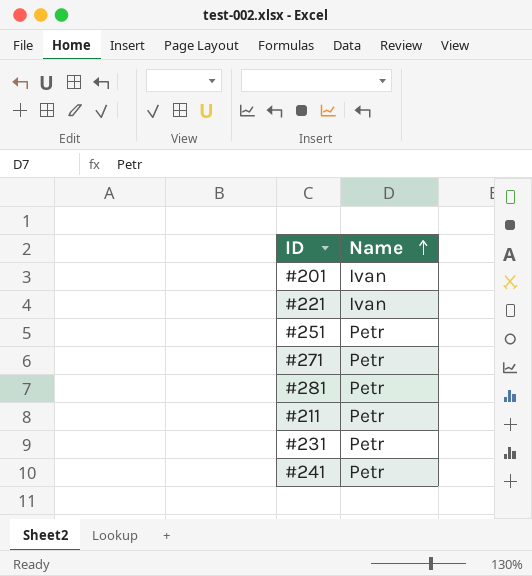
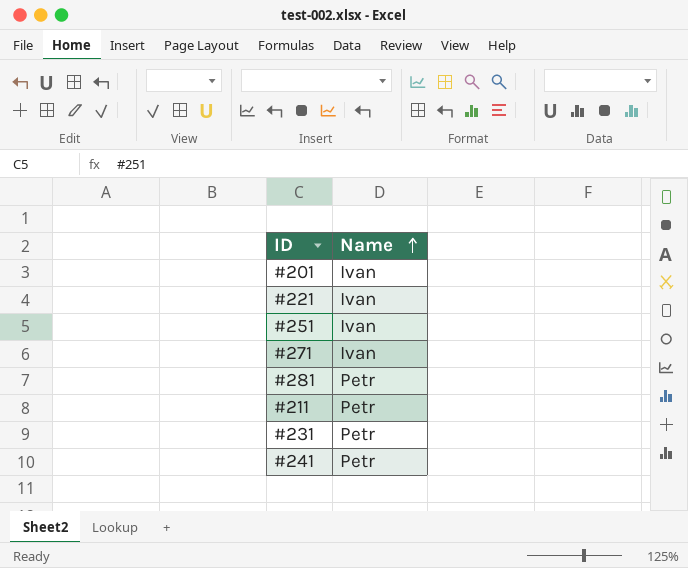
#251 | Name: Petr -> Ivan
#271 | Name: Petr -> Ivan

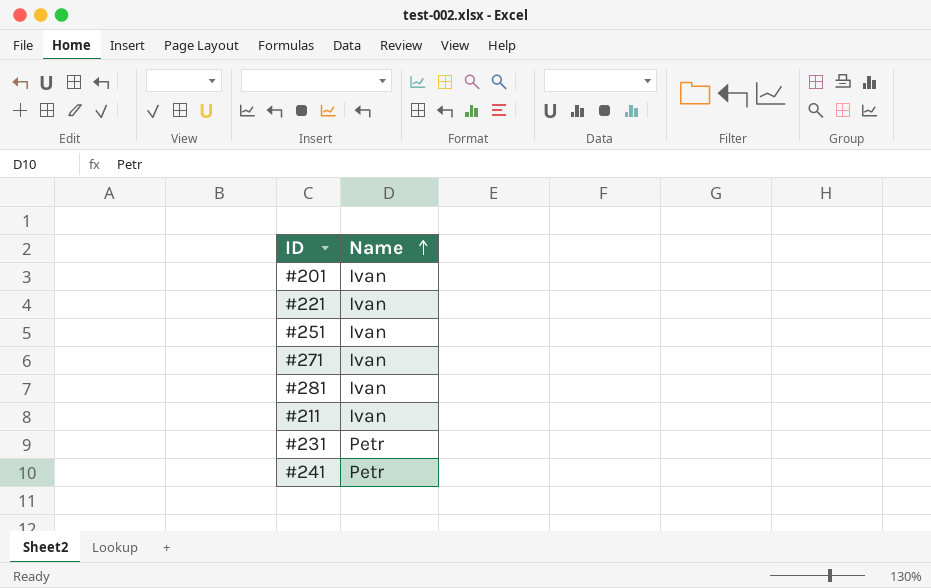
#281 | Name: Petr -> Ivan
#211 | Name: Petr -> Ivan

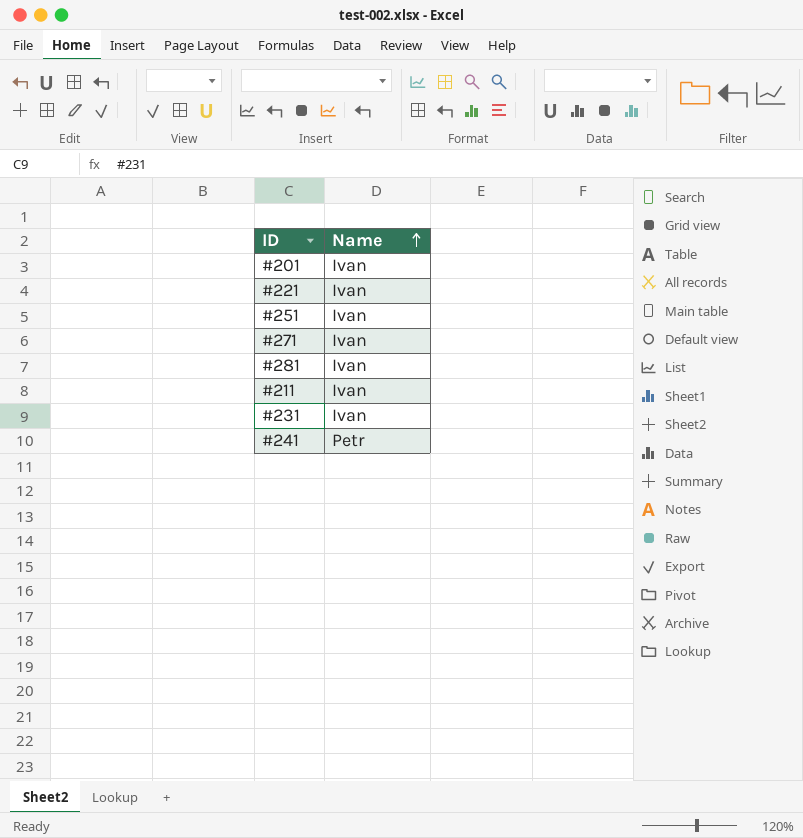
#231 | Name: Petr -> Ivan

